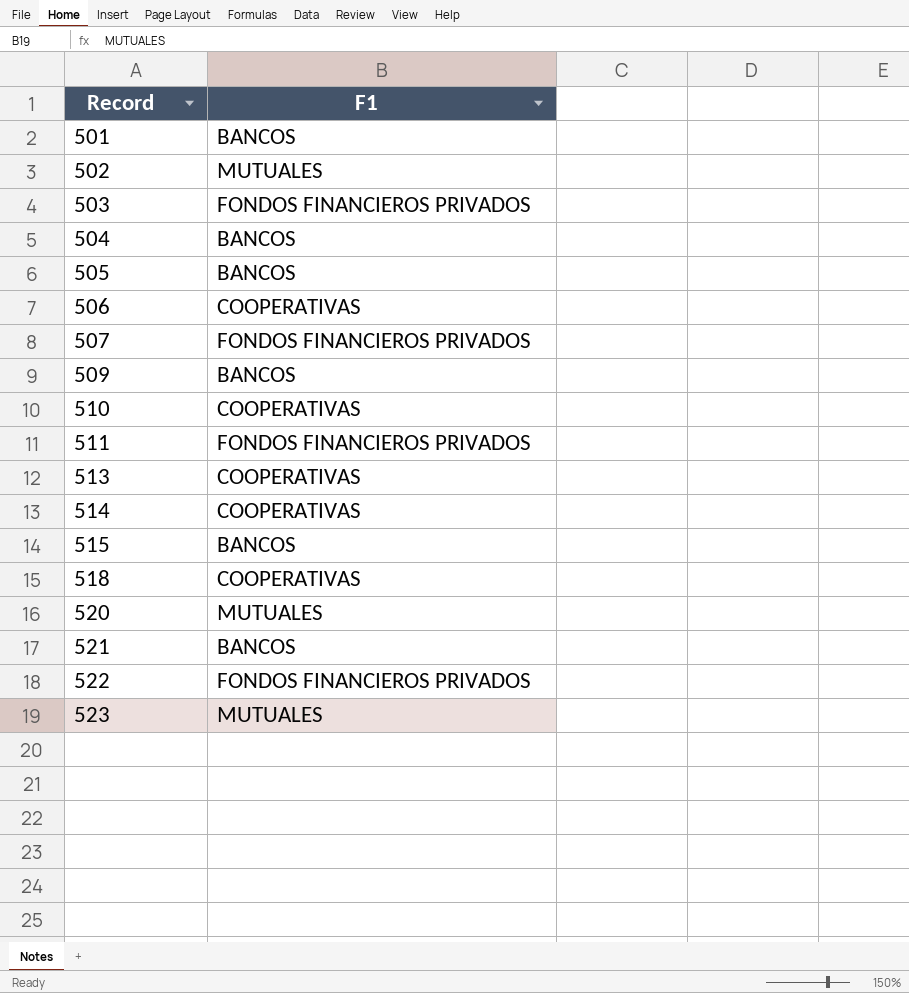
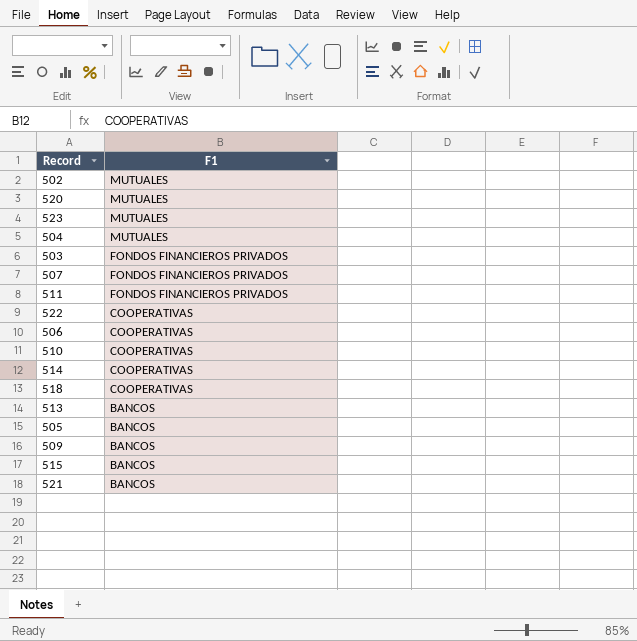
row order: Record ascending -> F1 descending
row 501: BANCOS -> none
504 | F1: BANCOS -> MUTUALES
522 | F1: FONDOS FINANCIEROS PRIVADOS -> COOPERATIVAS
513 | F1: COOPERATIVAS -> BANCOS

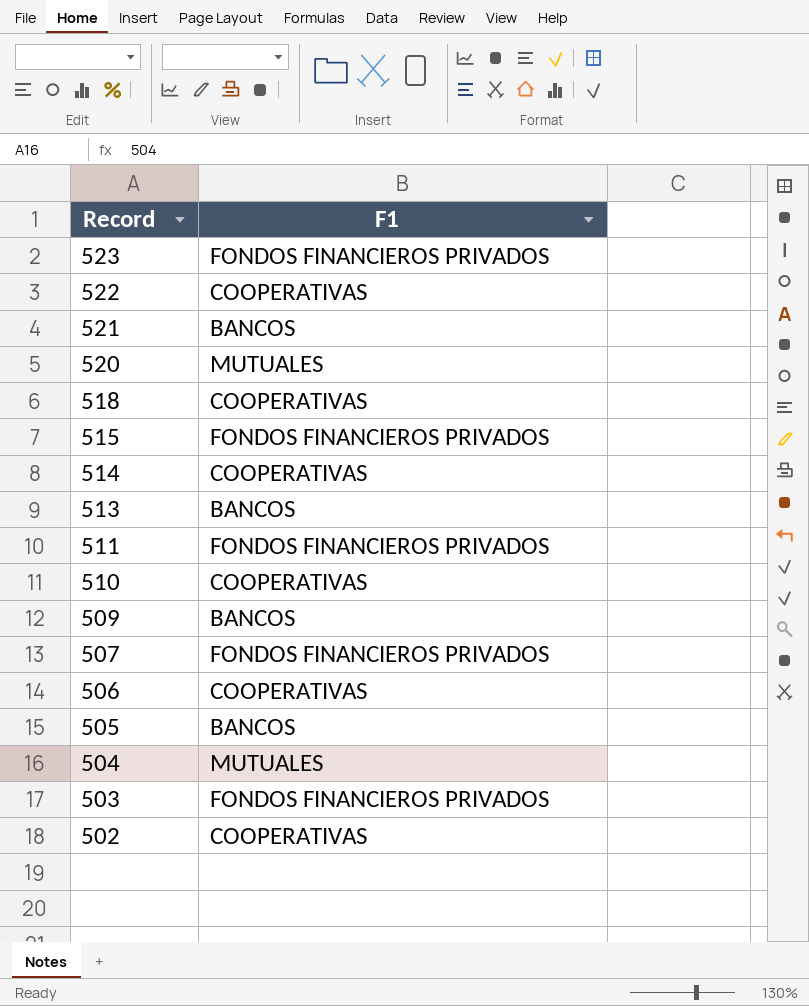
row order: F1 descending -> Record descending
523 | F1: MUTUALES -> FONDOS FINANCIEROS PRIVADOS
515 | F1: BANCOS -> FONDOS FINANCIEROS PRIVADOS
502 | F1: MUTUALES -> COOPERATIVAS

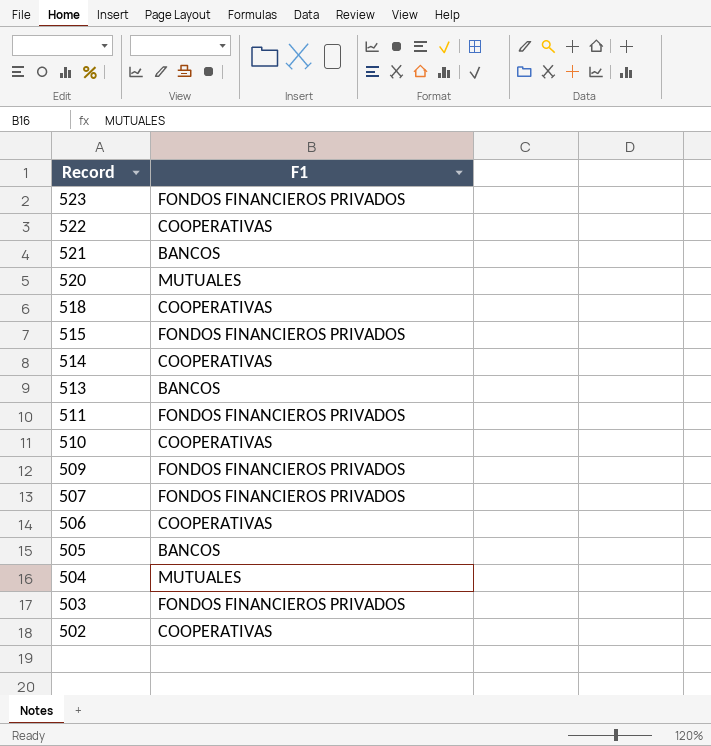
509 | F1: BANCOS -> FONDOS FINANCIEROS PRIVADOS

